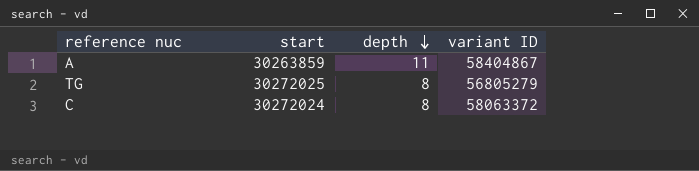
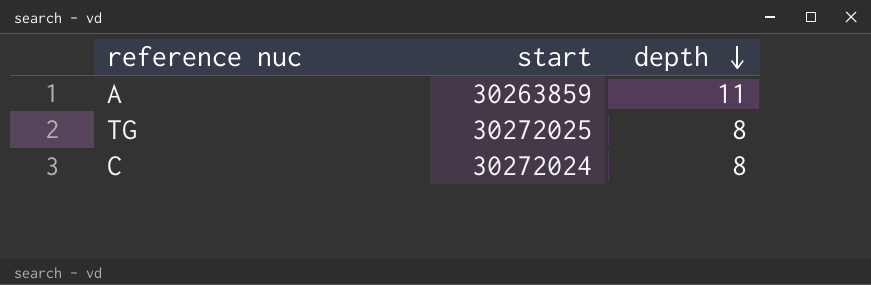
column variant ID | position: 4 -> none

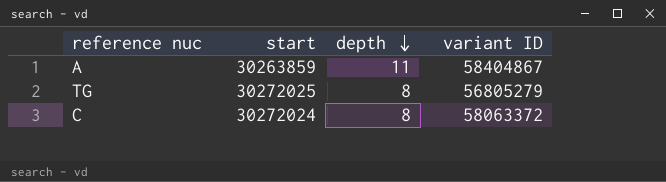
column variant ID | position: none -> 4

